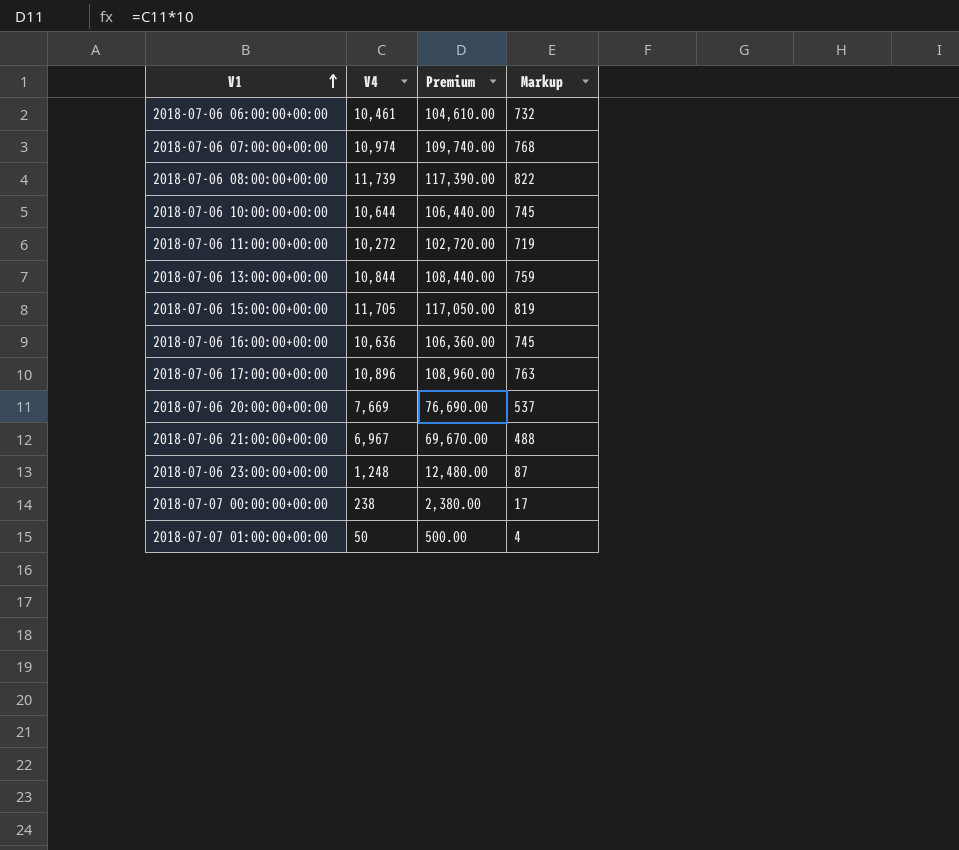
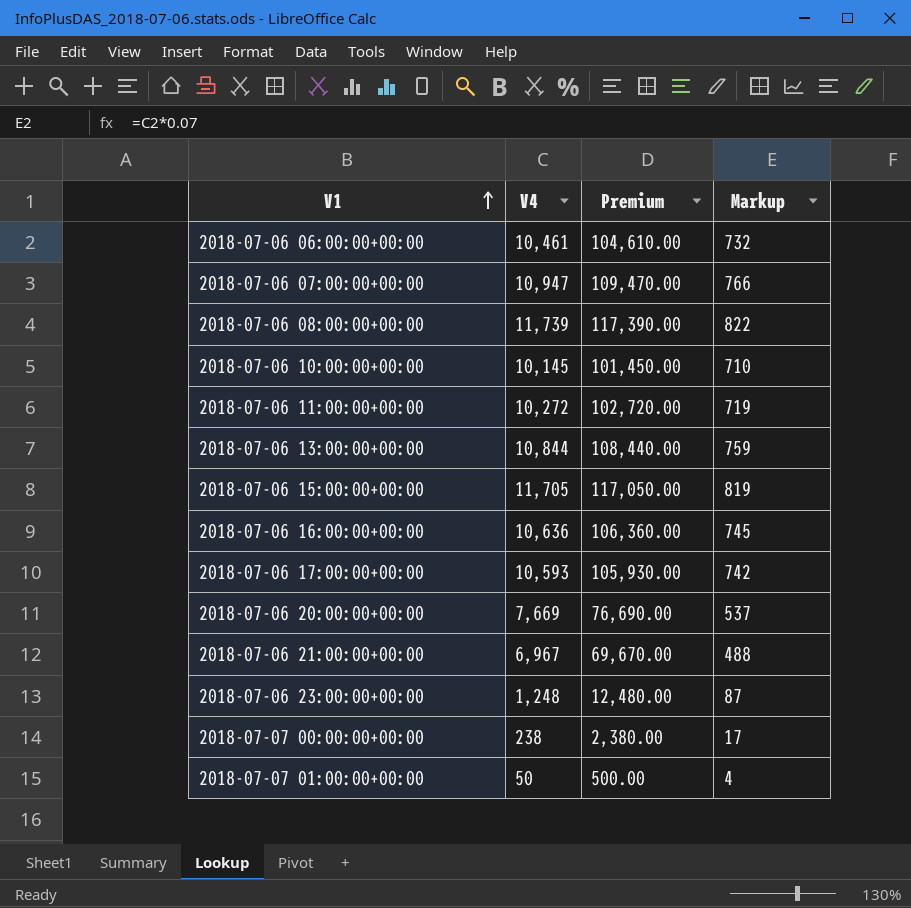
2018-07-06 07:00:00+00:00 | V4: 10,974 -> 10,947
2018-07-06 07:00:00+00:00 | Premium: 109,740.00 -> 109,470.00
2018-07-06 07:00:00+00:00 | Markup: 768 -> 766
2018-07-06 10:00:00+00:00 | V4: 10,644 -> 10,145
2018-07-06 10:00:00+00:00 | Premium: 106,440.00 -> 101,450.00
2018-07-06 10:00:00+00:00 | Markup: 745 -> 710
2018-07-06 17:00:00+00:00 | V4: 10,896 -> 10,593
2018-07-06 17:00:00+00:00 | Premium: 108,960.00 -> 105,930.00
2018-07-06 17:00:00+00:00 | Markup: 763 -> 742

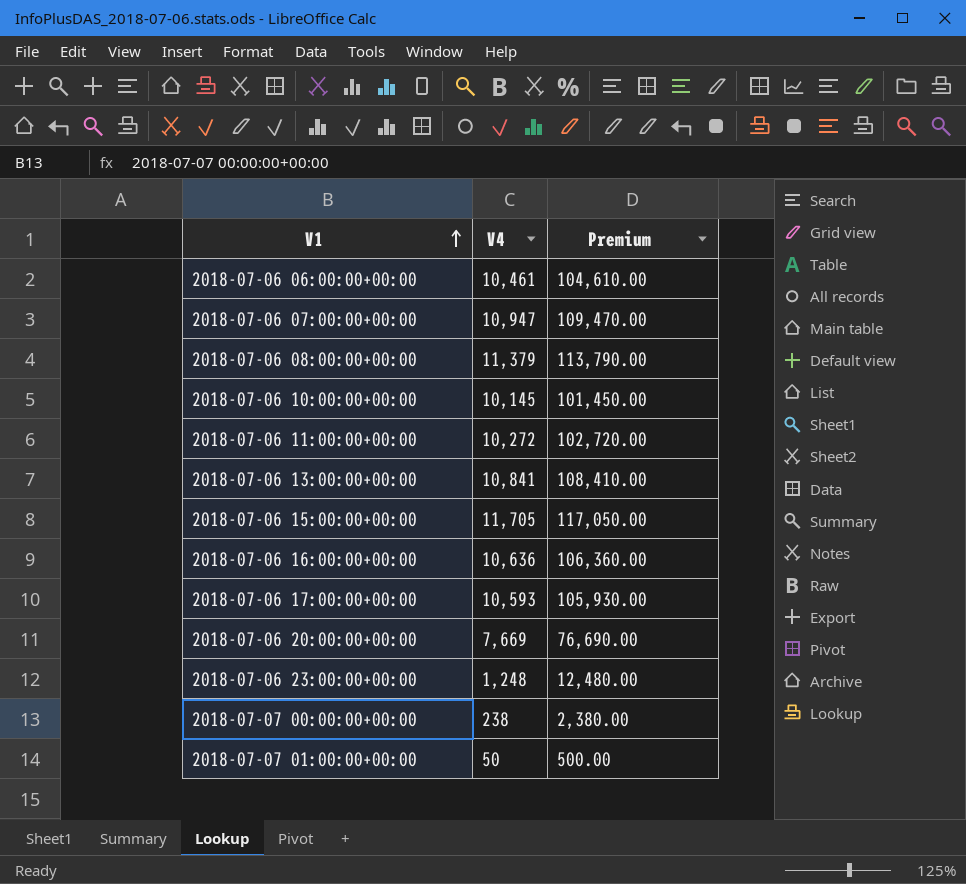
column Markup | formula: [V4] * 0.07 -> none
row 2018-07-06 21:00:00+00:00: 6,967 | 69,670.00 | 488 -> none
2018-07-06 08:00:00+00:00 | V4: 11,739 -> 11,379
2018-07-06 08:00:00+00:00 | Premium: 117,390.00 -> 113,790.00
2018-07-06 13:00:00+00:00 | V4: 10,844 -> 10,841
2018-07-06 13:00:00+00:00 | Premium: 108,440.00 -> 108,410.00

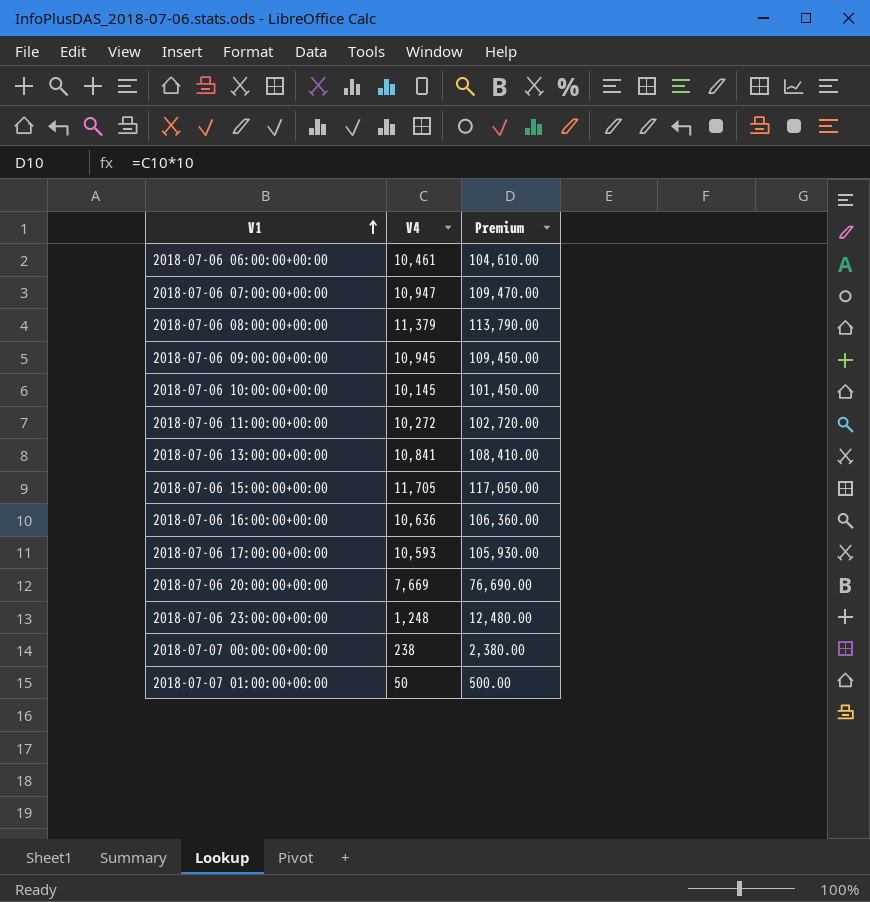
row 2018-07-06 09:00:00+00:00: none -> 10,945 | 109,450.00

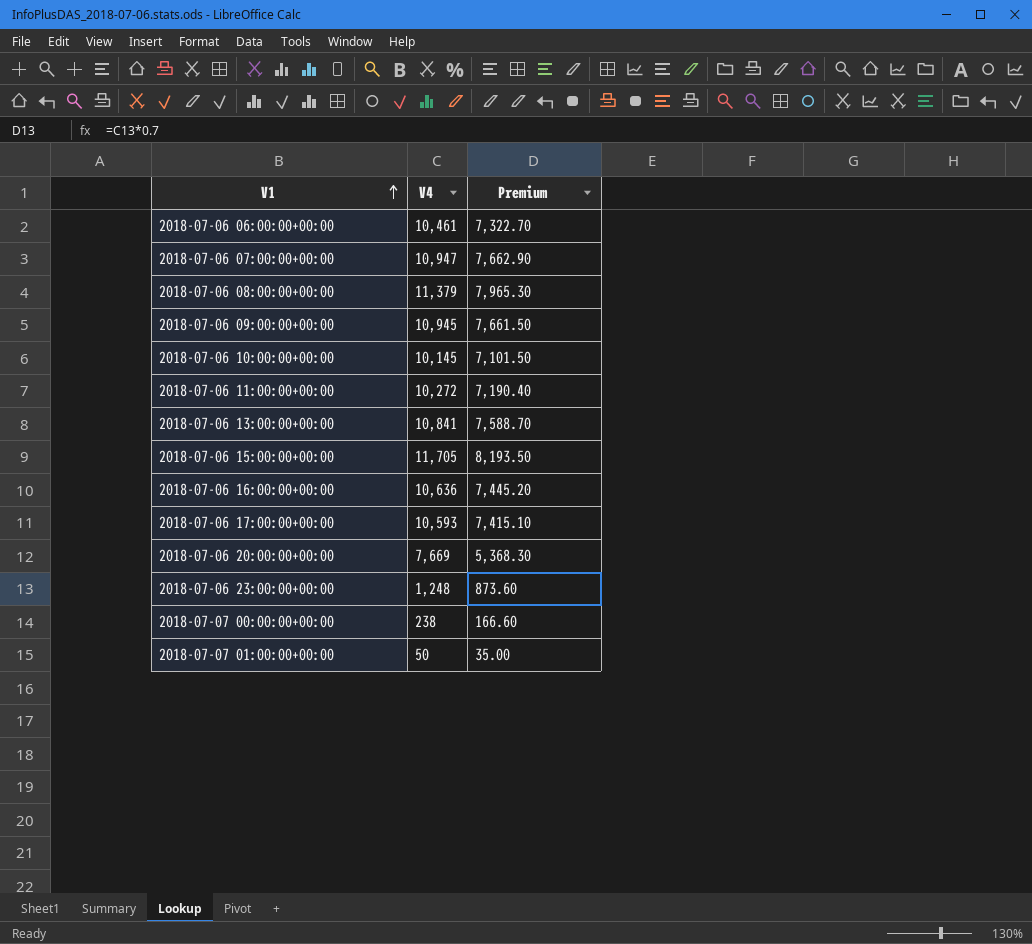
column Premium | formula: [V4] * 10 -> [V4] * 0.7

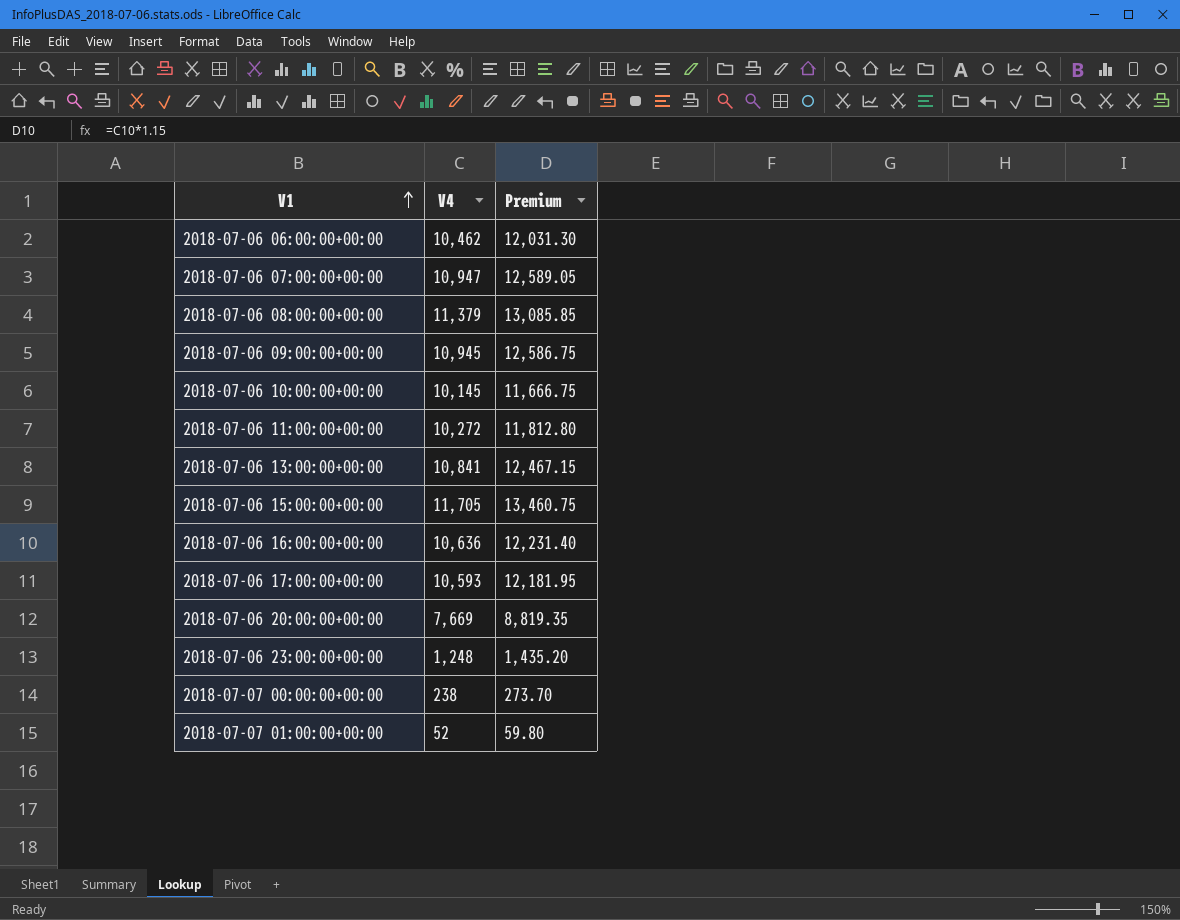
column Premium | formula: [V4] * 0.7 -> [V4] * 1.15
2018-07-06 06:00:00+00:00 | V4: 10,461 -> 10,462
2018-07-07 01:00:00+00:00 | V4: 50 -> 52

